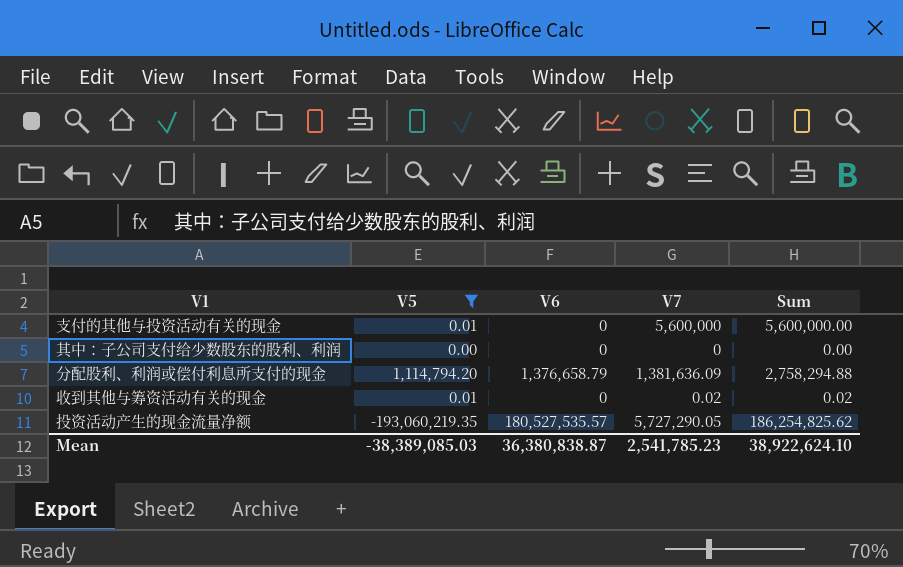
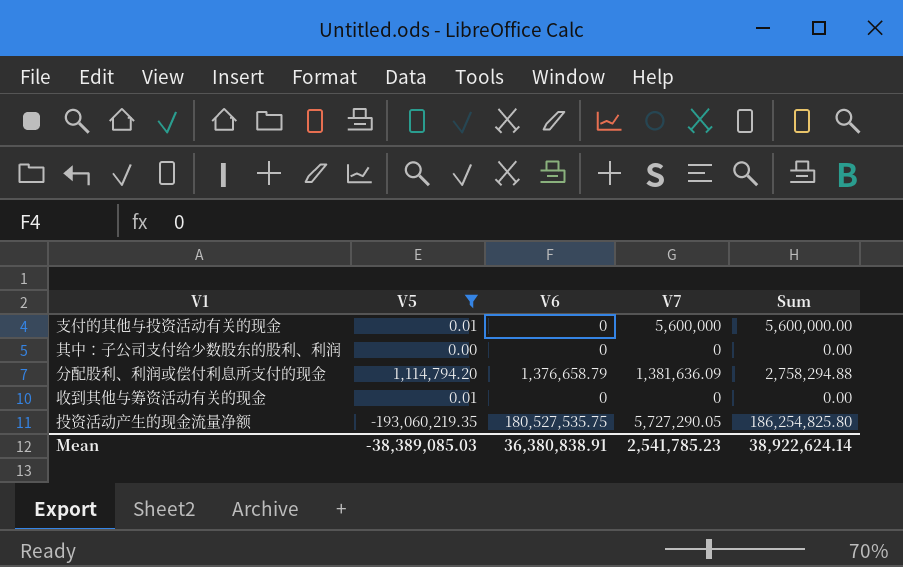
收到其他与筹资活动有关的现金 | V7: 0.02 -> 0
收到其他与筹资活动有关的现金 | Sum: 0.02 -> 0.00
投资活动产生的现金流量净额 | V6: 180,527,535.57 -> 180,527,535.75
投资活动产生的现金流量净额 | Sum: 186,254,825.62 -> 186,254,825.80
Mean | V6: 36,380,838.87 -> 36,380,838.91
Mean | Sum: 38,922,624.10 -> 38,922,624.14

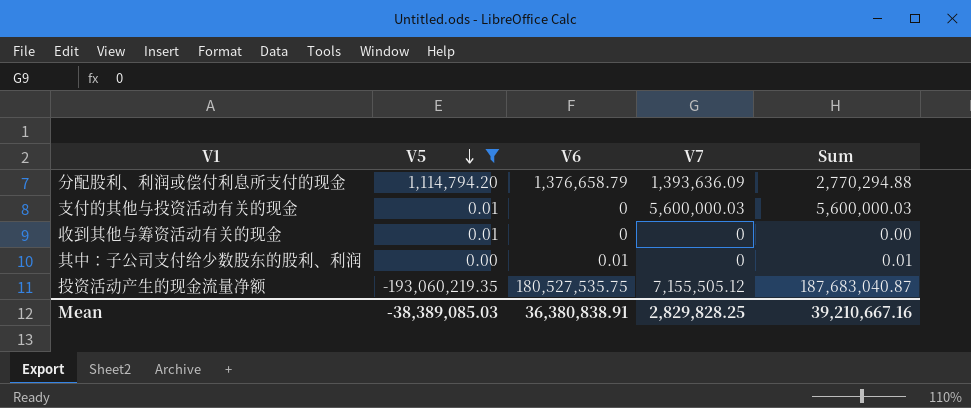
row order: none -> V5 descending
分配股利、利润或偿付利息所支付的现金 | V7: 1,381,636.09 -> 1,393,636.09
分配股利、利润或偿付利息所支付的现金 | Sum: 2,758,294.88 -> 2,770,294.88
支付的其他与投资活动有关的现金 | V7: 5,600,000 -> 5,600,000.03
支付的其他与投资活动有关的现金 | Sum: 5,600,000.00 -> 5,600,000.03
其中：子公司支付给少数股东的股利、利润 | V6: 0 -> 0.01
其中：子公司支付给少数股东的股利、利润 | Sum: 0.00 -> 0.01
投资活动产生的现金流量净额 | V7: 5,727,290.05 -> 7,155,505.12
投资活动产生的现金流量净额 | Sum: 186,254,825.80 -> 187,683,040.87
Mean | V7: 2,541,785.23 -> 2,829,828.25
Mean | Sum: 38,922,624.14 -> 39,210,667.16

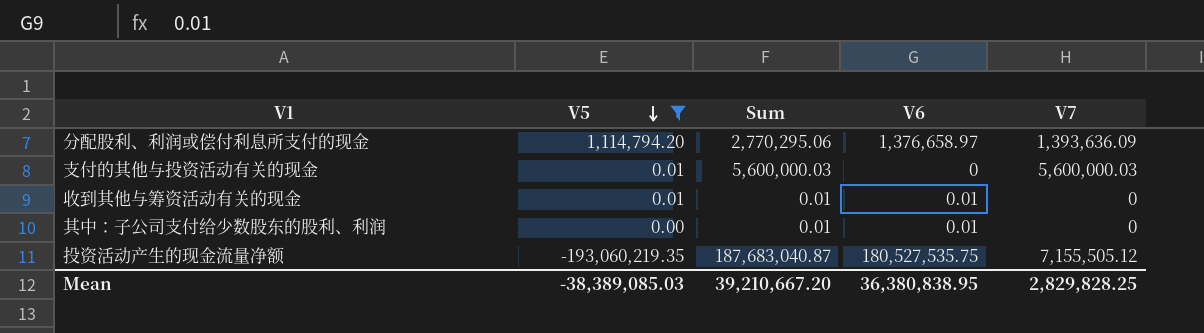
column Sum | position: 5 -> 3
分配股利、利润或偿付利息所支付的现金 | Sum: 2,770,294.88 -> 2,770,295.06
分配股利、利润或偿付利息所支付的现金 | V6: 1,376,658.79 -> 1,376,658.97
收到其他与筹资活动有关的现金 | Sum: 0.00 -> 0.01
收到其他与筹资活动有关的现金 | V6: 0 -> 0.01
Mean | Sum: 39,210,667.16 -> 39,210,667.20
Mean | V6: 36,380,838.91 -> 36,380,838.95

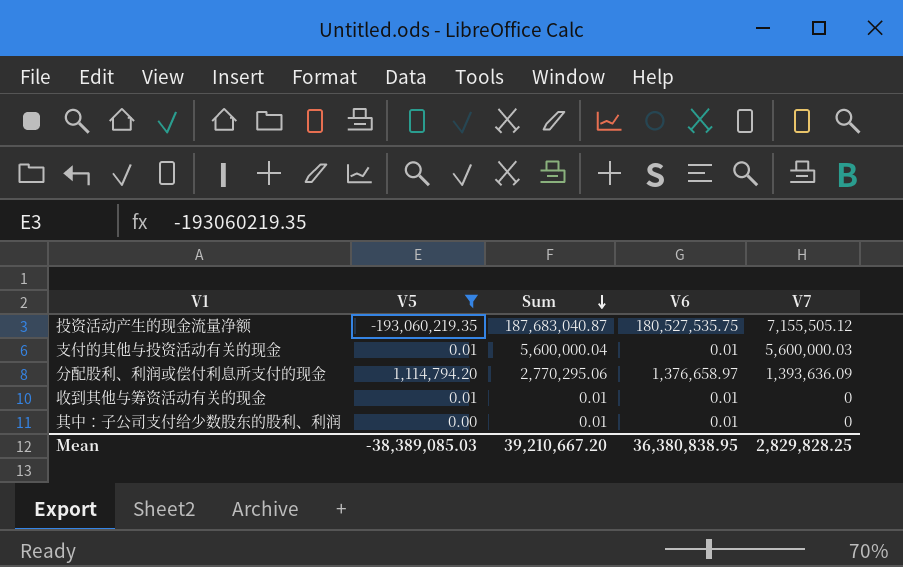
row order: V5 descending -> Sum descending
支付的其他与投资活动有关的现金 | Sum: 5,600,000.03 -> 5,600,000.04
支付的其他与投资活动有关的现金 | V6: 0 -> 0.01

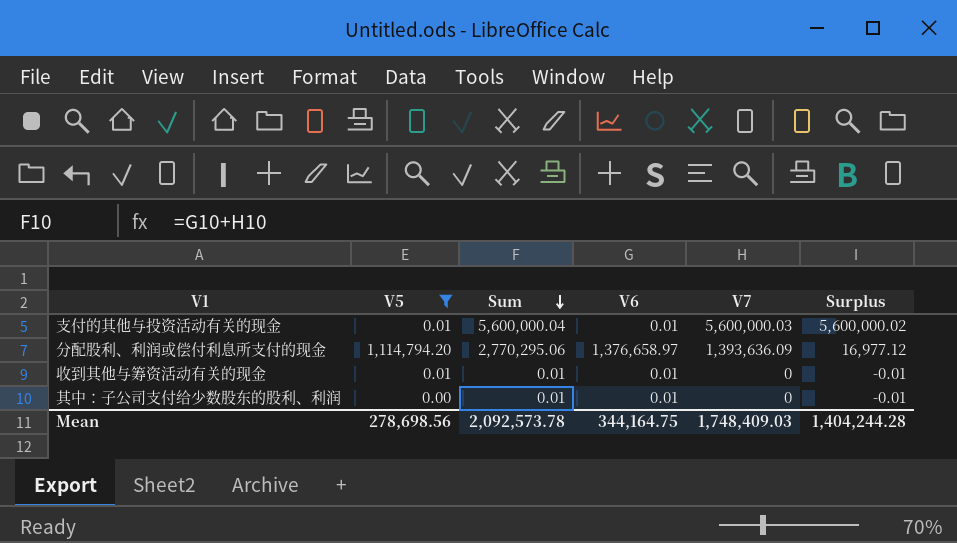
column Surplus | formula: none -> [V7] - [V6]
row 投资活动产生的现金流量净额: -193,060,219.35 | 187,683,040.87 | 180,527,535.75 | 7,155,505.12 -> none
Mean | V5: -38,389,085.03 -> 278,698.56
Mean | Sum: 39,210,667.20 -> 2,092,573.78
Mean | V6: 36,380,838.95 -> 344,164.75
Mean | V7: 2,829,828.25 -> 1,748,409.03

